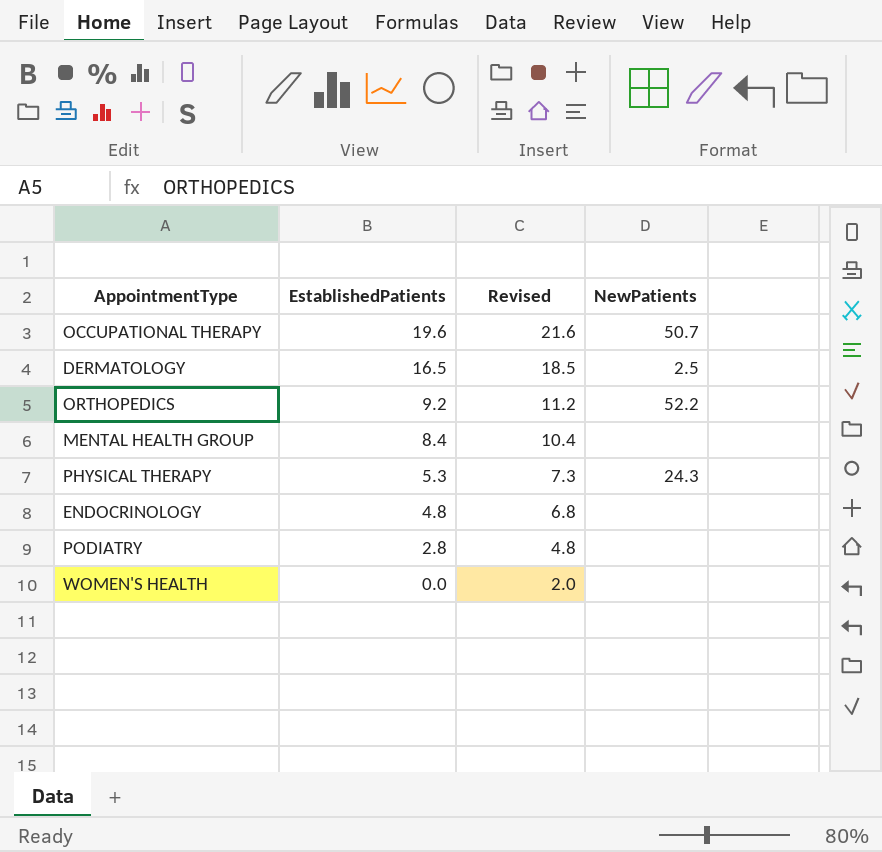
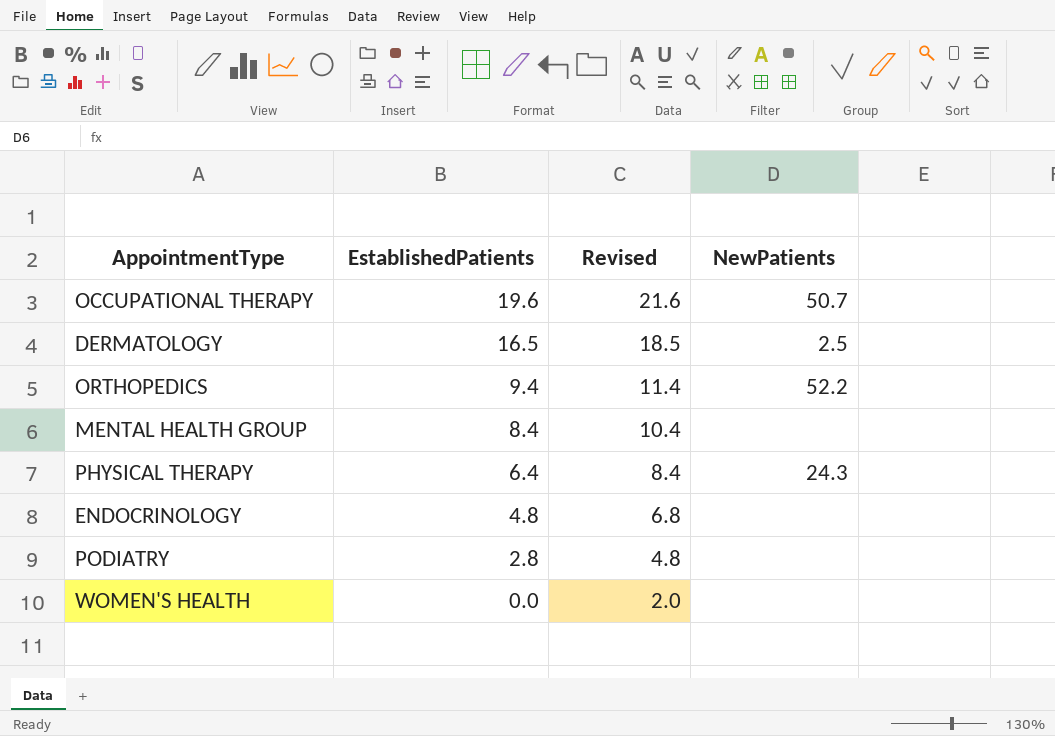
ORTHOPEDICS | EstablishedPatients: 9.2 -> 9.4
ORTHOPEDICS | Revised: 11.2 -> 11.4
PHYSICAL THERAPY | EstablishedPatients: 5.3 -> 6.4
PHYSICAL THERAPY | Revised: 7.3 -> 8.4

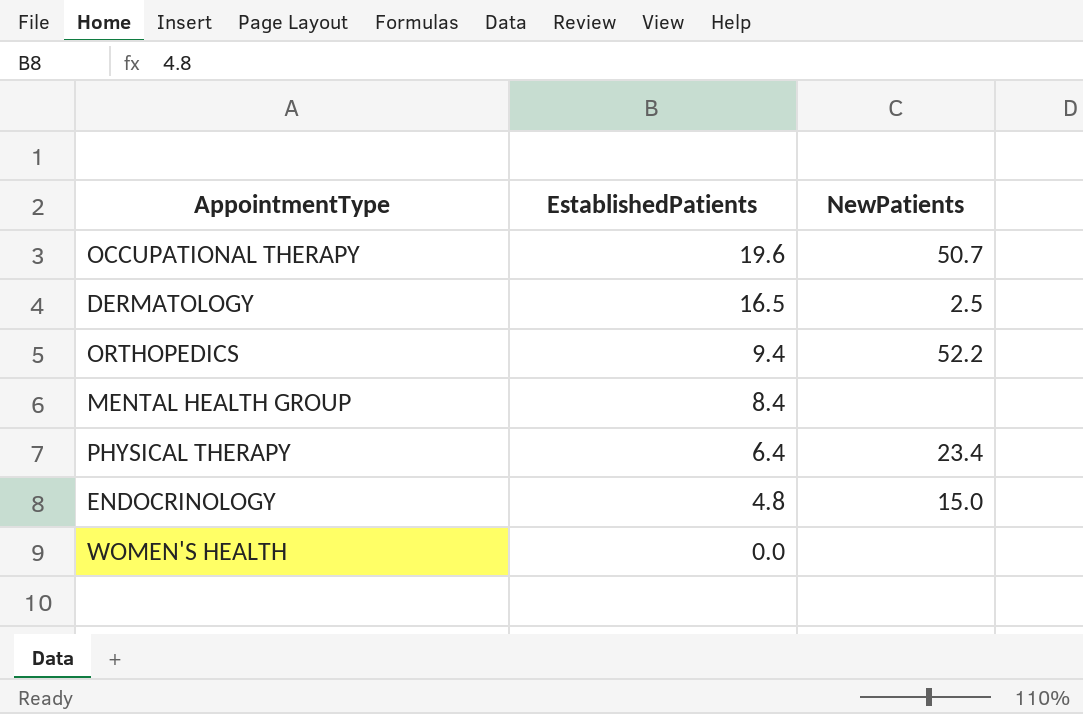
column Revised | formula: [EstablishedPatients] + 2 -> none
row PODIATRY: 2.8 | 4.8 | none -> none
PHYSICAL THERAPY | NewPatients: 24.3 -> 23.4
ENDOCRINOLOGY | NewPatients: none -> 15.0

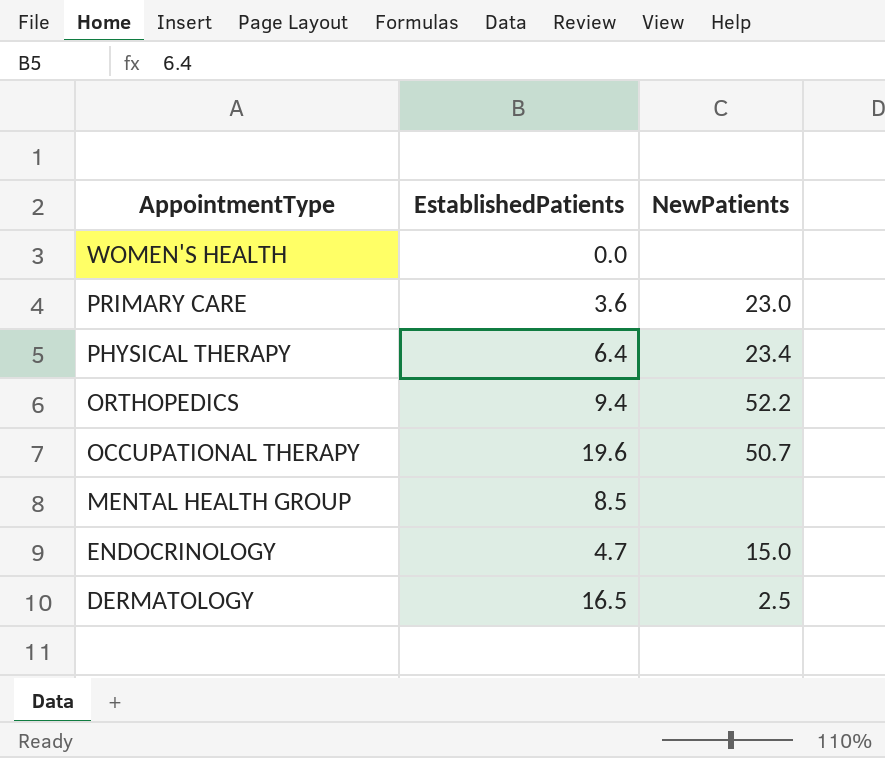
row order: EstablishedPatients descending -> AppointmentType descending
row PRIMARY CARE: none -> 3.6 | 23.0
MENTAL HEALTH GROUP | EstablishedPatients: 8.4 -> 8.5
ENDOCRINOLOGY | EstablishedPatients: 4.8 -> 4.7

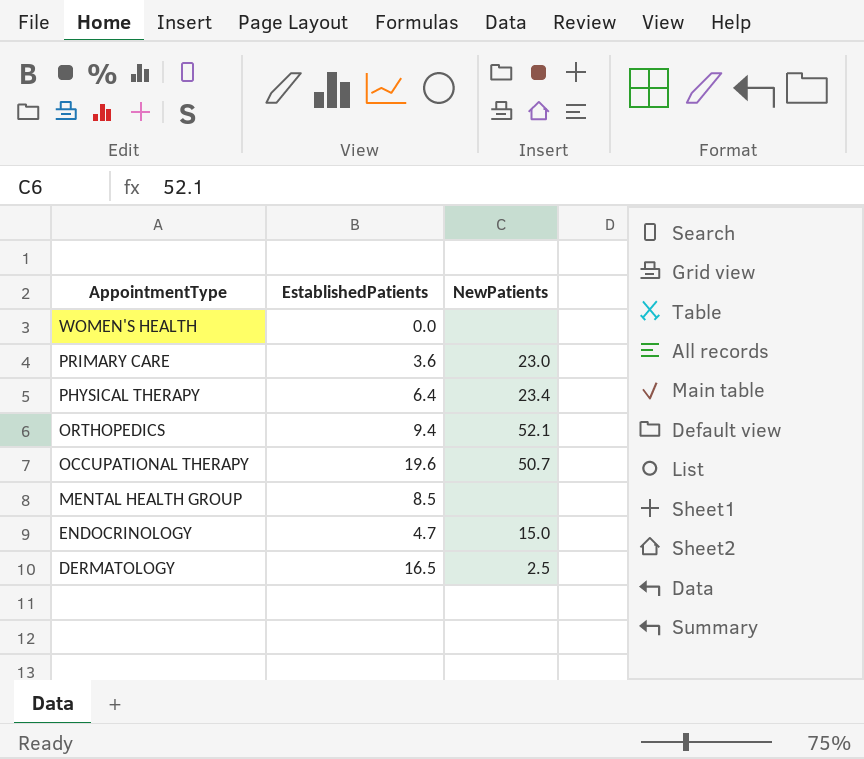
ORTHOPEDICS | NewPatients: 52.2 -> 52.1

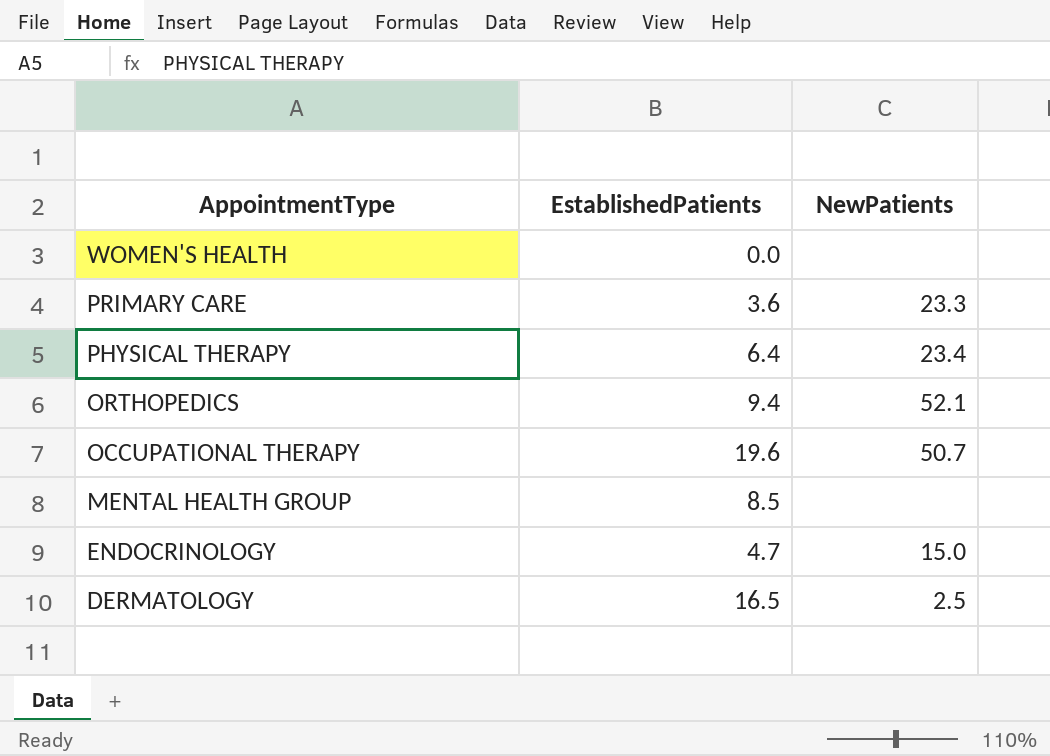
PRIMARY CARE | NewPatients: 23.0 -> 23.3

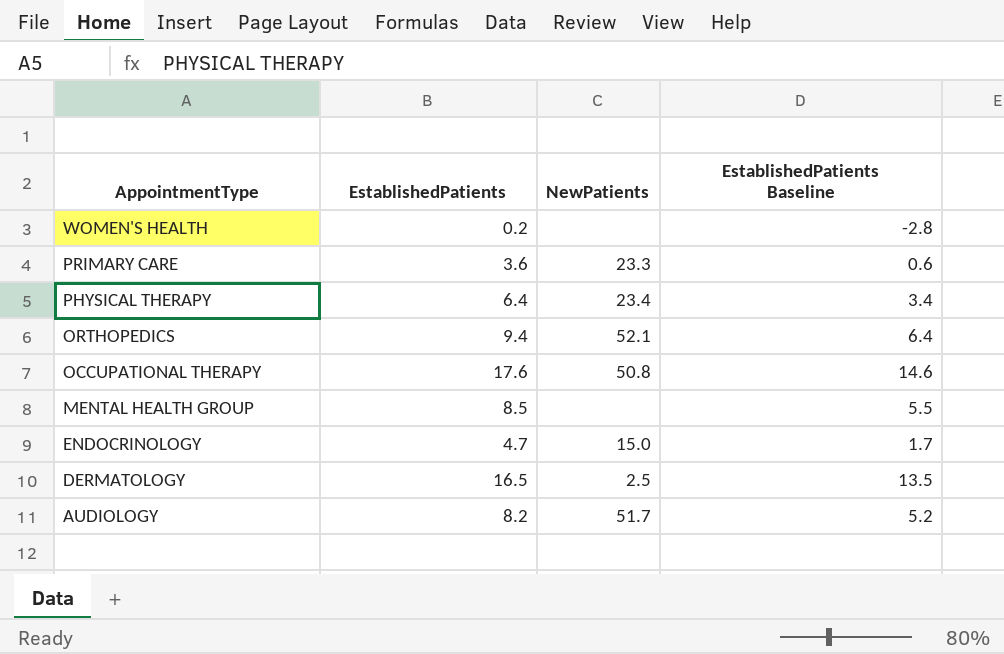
column EstablishedPatients Baseline | formula: none -> [EstablishedPatients] - 3
WOMEN'S HEALTH | EstablishedPatients: 0.0 -> 0.2
OCCUPATIONAL THERAPY | EstablishedPatients: 19.6 -> 17.6
OCCUPATIONAL THERAPY | NewPatients: 50.7 -> 50.8
row AUDIOLOGY: none -> 8.2 | 51.7 | 5.2

